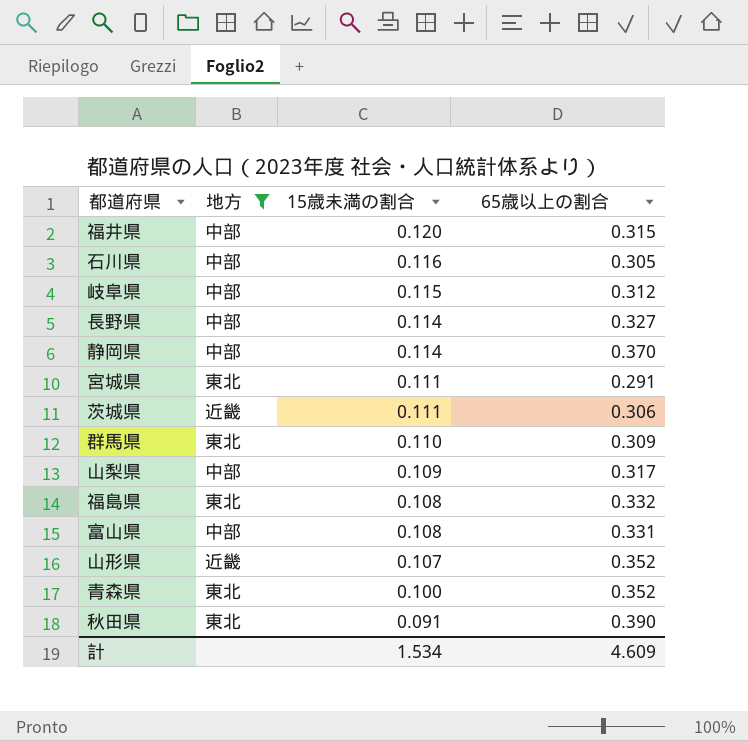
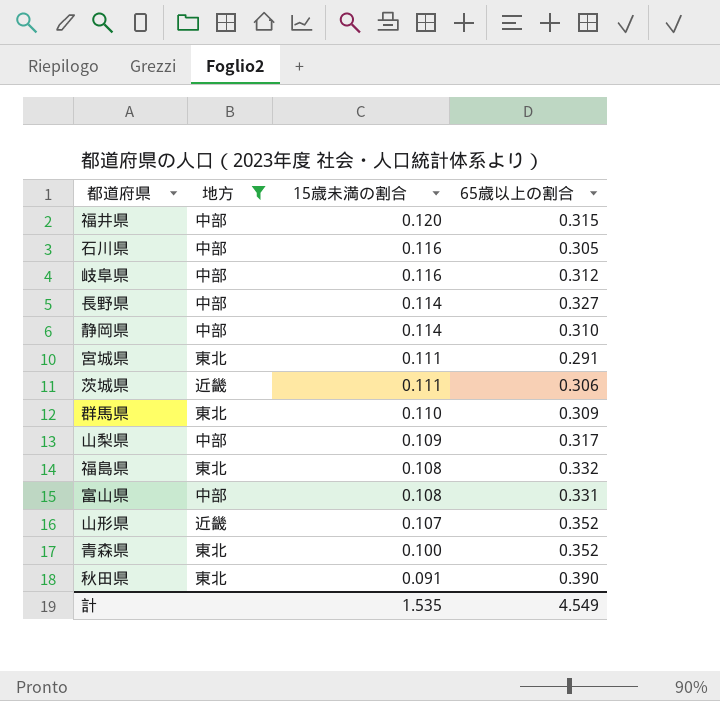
岐阜県 | 15歳未満の割合: 0.115 -> 0.116
静岡県 | 65歳以上の割合: 0.370 -> 0.310
計 | 15歳未満の割合: 1.534 -> 1.535
計 | 65歳以上の割合: 4.609 -> 4.549

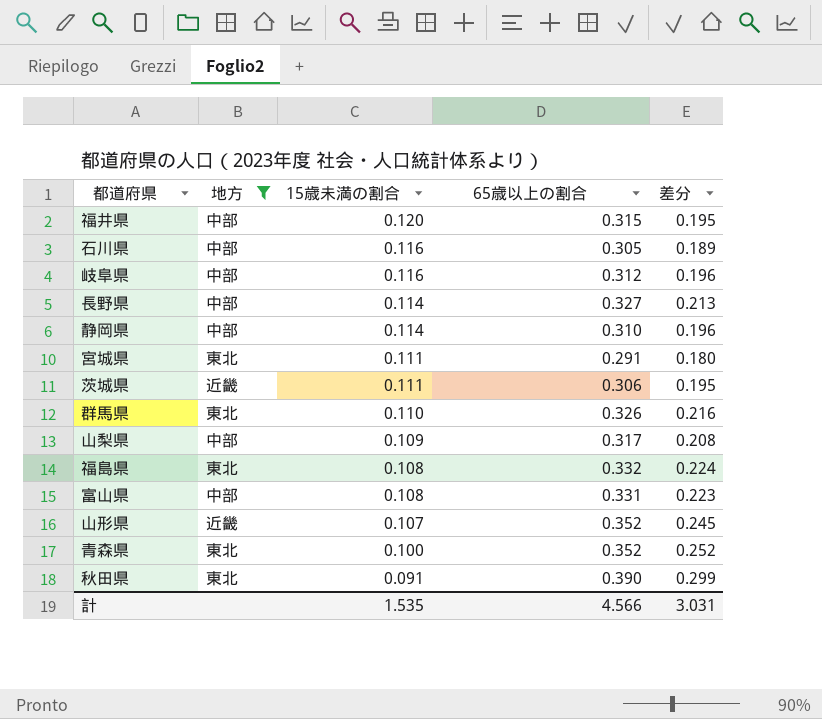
column 差分 | formula: none -> [65歳以上の割合] - [15歳未満の割合]
群馬県 | 65歳以上の割合: 0.309 -> 0.326
計 | 65歳以上の割合: 4.549 -> 4.566

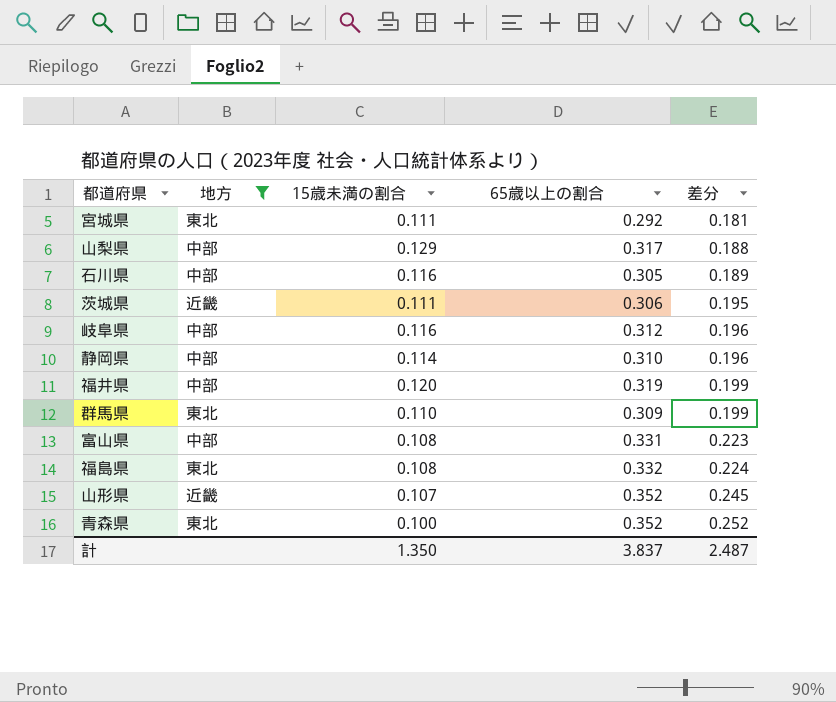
row order: 15歳未満の割合 descending -> 差分 ascending
row 長野県: 中部 | 0.114 | 0.327 | 0.213 -> none
row 秋田県: 東北 | 0.091 | 0.390 | 0.299 -> none
宮城県 | 65歳以上の割合: 0.291 -> 0.292
宮城県 | 差分: 0.180 -> 0.181
山梨県 | 15歳未満の割合: 0.109 -> 0.129
山梨県 | 差分: 0.208 -> 0.188
福井県 | 65歳以上の割合: 0.315 -> 0.319
福井県 | 差分: 0.195 -> 0.199
群馬県 | 65歳以上の割合: 0.326 -> 0.309
群馬県 | 差分: 0.216 -> 0.199
計 | 15歳未満の割合: 1.535 -> 1.350
計 | 65歳以上の割合: 4.566 -> 3.837
計 | 差分: 3.031 -> 2.487

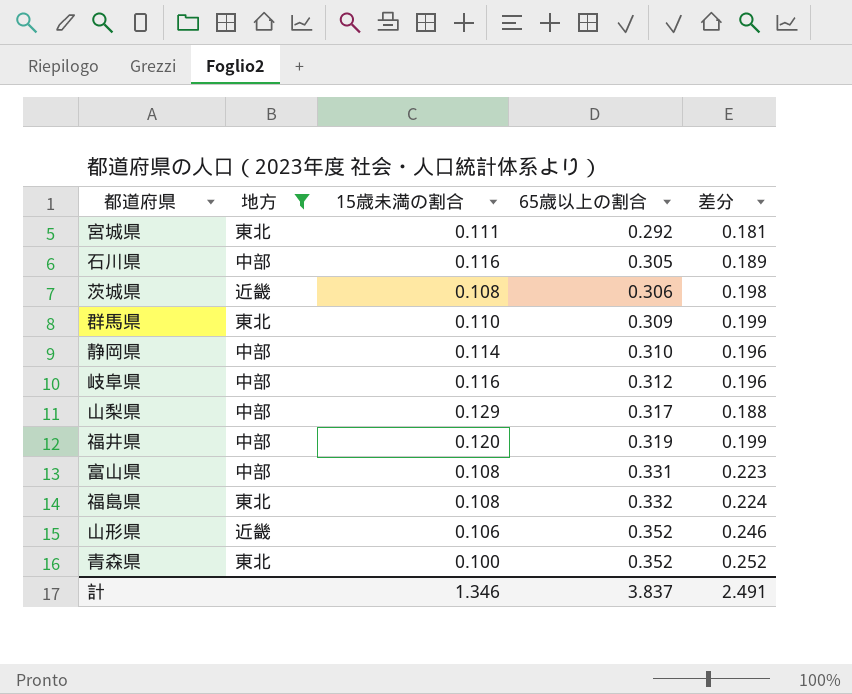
row order: 差分 ascending -> 65歳以上の割合 ascending
茨城県 | 15歳未満の割合: 0.111 -> 0.108
茨城県 | 差分: 0.195 -> 0.198
山形県 | 15歳未満の割合: 0.107 -> 0.106
山形県 | 差分: 0.245 -> 0.246
計 | 15歳未満の割合: 1.350 -> 1.346
計 | 差分: 2.487 -> 2.491

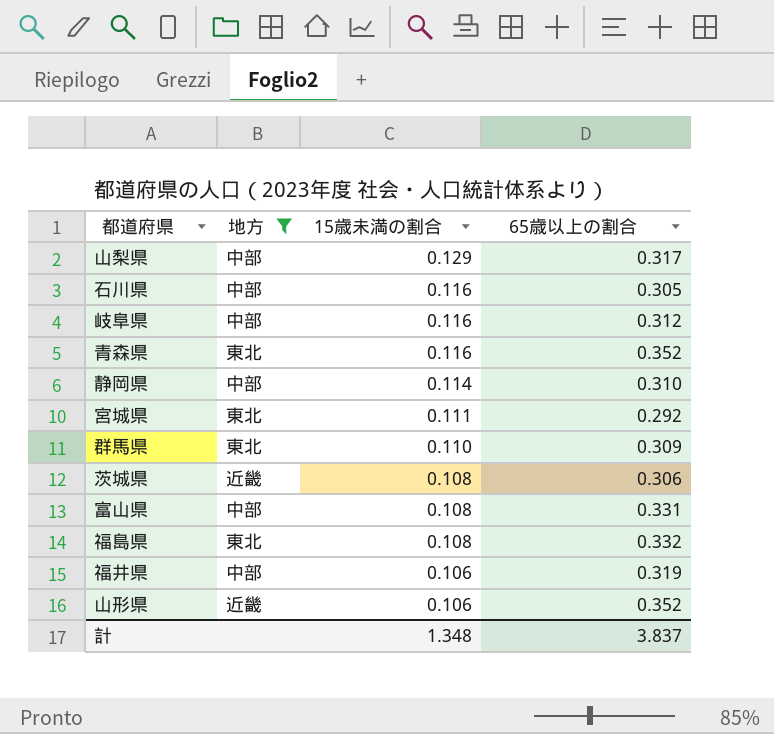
row order: 65歳以上の割合 ascending -> 15歳未満の割合 descending
column 差分 | formula: [65歳以上の割合] - [15歳未満の割合] -> none
青森県 | 15歳未満の割合: 0.100 -> 0.116
福井県 | 15歳未満の割合: 0.120 -> 0.106
計 | 15歳未満の割合: 1.346 -> 1.348

